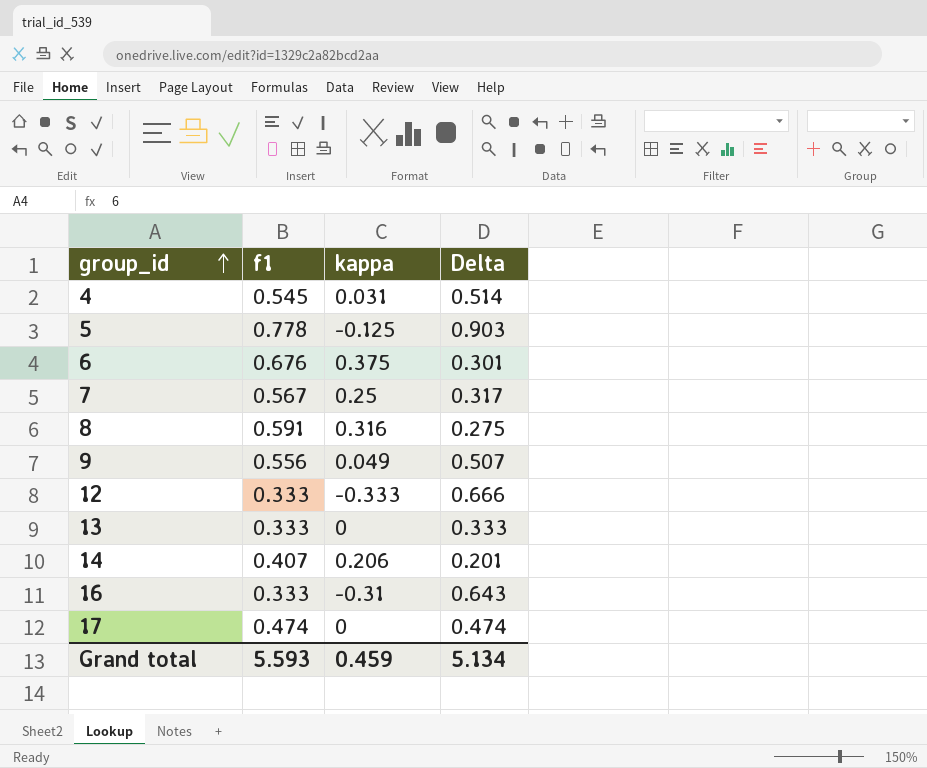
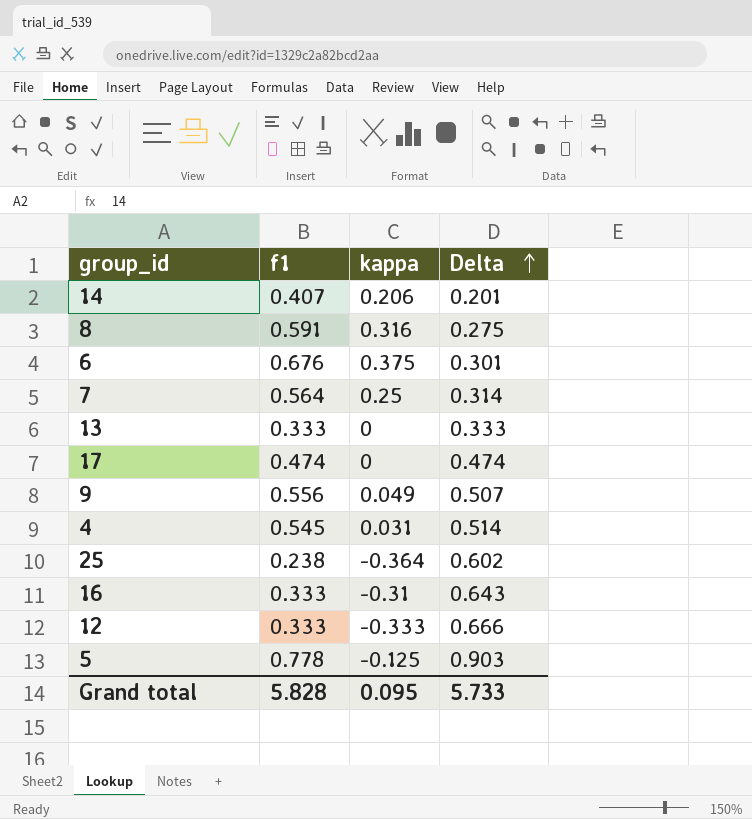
row order: group_id ascending -> Delta ascending
7 | f1: 0.567 -> 0.564
7 | Delta: 0.317 -> 0.314
row 25: none -> 0.238 | -0.364 | 0.602
Grand total | f1: 5.593 -> 5.828
Grand total | kappa: 0.459 -> 0.095
Grand total | Delta: 5.134 -> 5.733

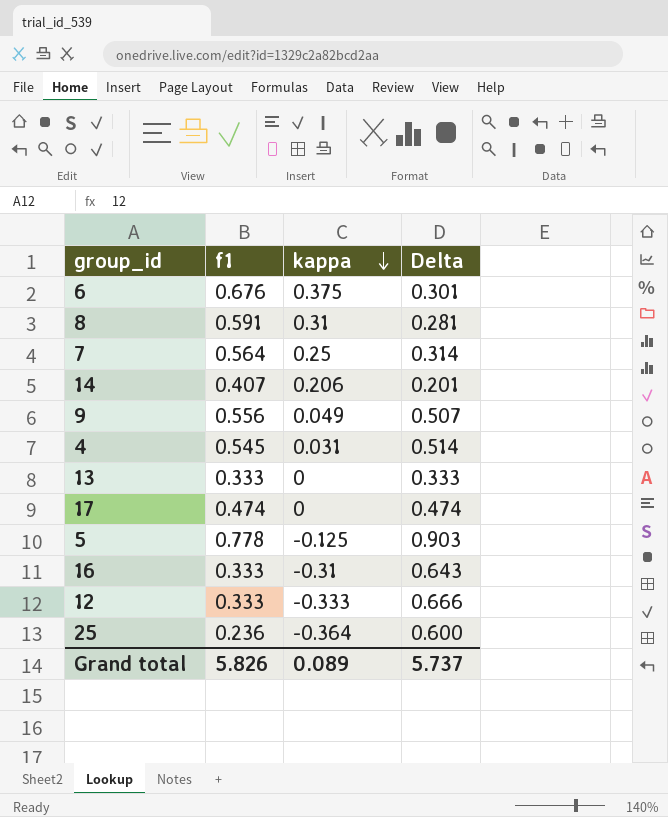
row order: Delta ascending -> kappa descending
8 | kappa: 0.316 -> 0.31
8 | Delta: 0.275 -> 0.281
25 | f1: 0.238 -> 0.236
25 | Delta: 0.602 -> 0.600
Grand total | f1: 5.828 -> 5.826
Grand total | kappa: 0.095 -> 0.089
Grand total | Delta: 5.733 -> 5.737

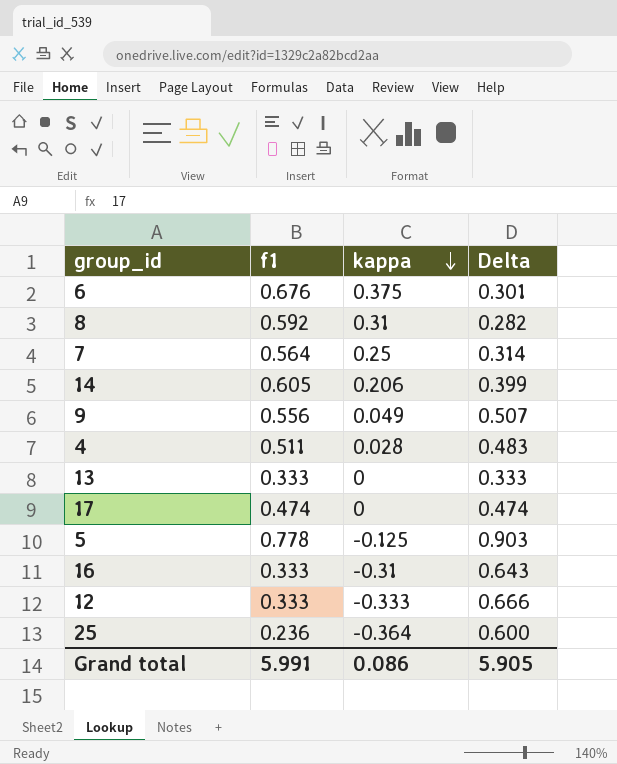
8 | f1: 0.591 -> 0.592
8 | Delta: 0.281 -> 0.282
14 | f1: 0.407 -> 0.605
14 | Delta: 0.201 -> 0.399
4 | f1: 0.545 -> 0.511
4 | kappa: 0.031 -> 0.028
4 | Delta: 0.514 -> 0.483
Grand total | f1: 5.826 -> 5.991
Grand total | kappa: 0.089 -> 0.086
Grand total | Delta: 5.737 -> 5.905

